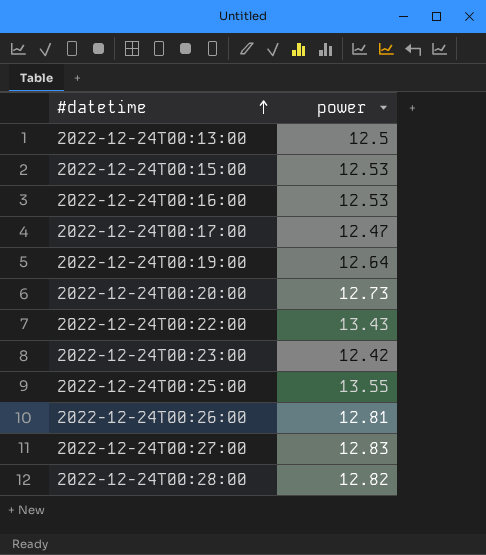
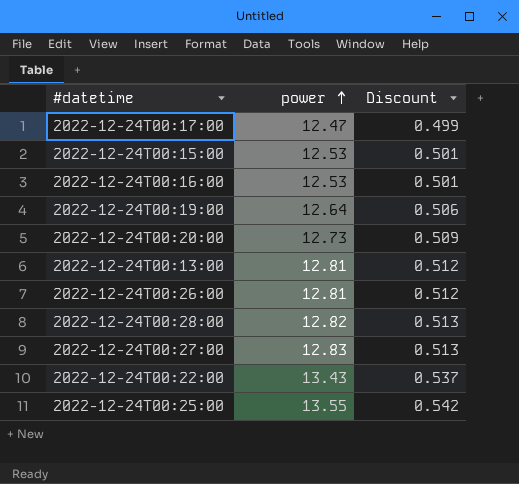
row order: #datetime ascending -> power ascending
column Discount | formula: none -> [power] * 0.04
row 2022-12-24T00:23:00: 12.42 -> none
2022-12-24T00:13:00 | power: 12.5 -> 12.81

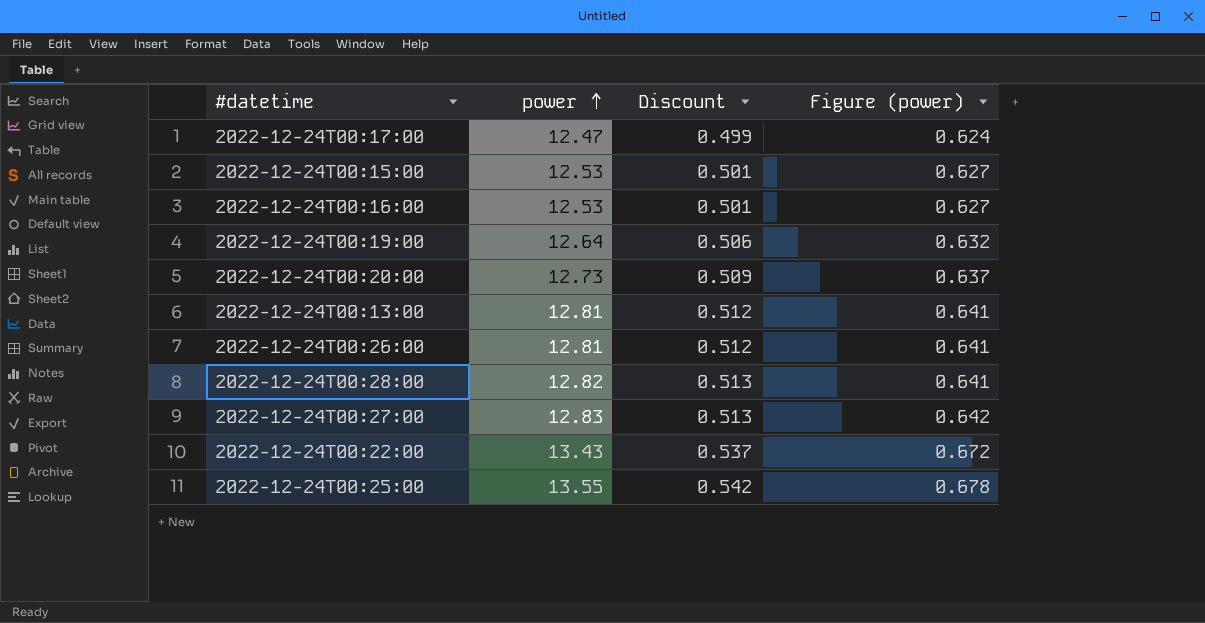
column Figure (power) | formula: none -> [power] * 0.05

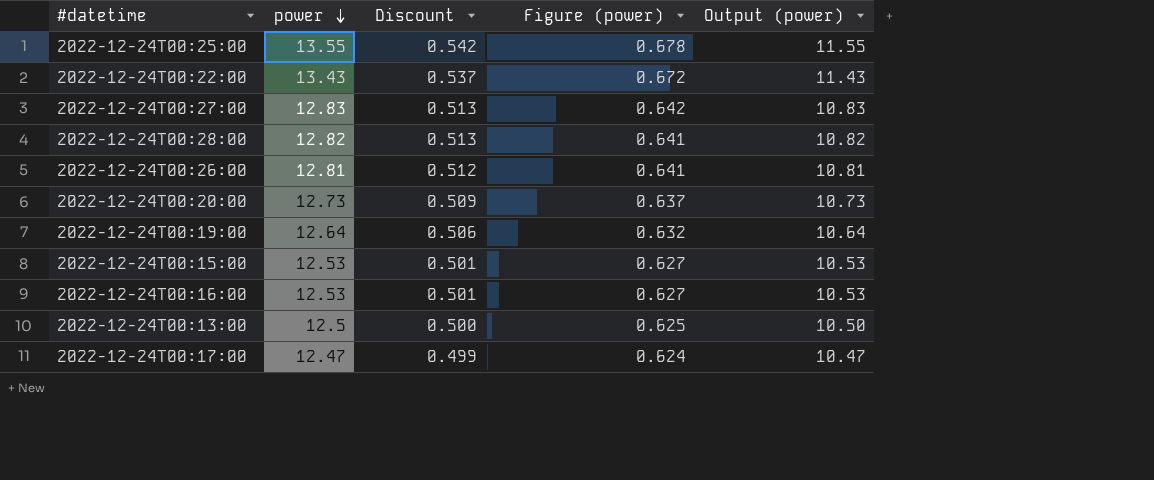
row order: power ascending -> power descending
column Output (power) | formula: none -> [power] - 2
2022-12-24T00:13:00 | power: 12.81 -> 12.5
2022-12-24T00:13:00 | Discount: 0.512 -> 0.500
2022-12-24T00:13:00 | Figure (power): 0.641 -> 0.625

